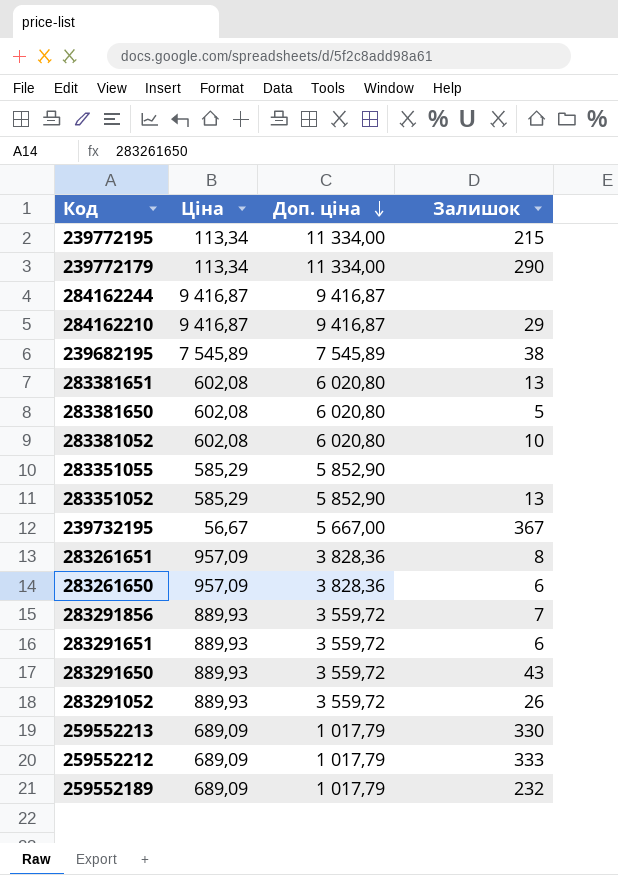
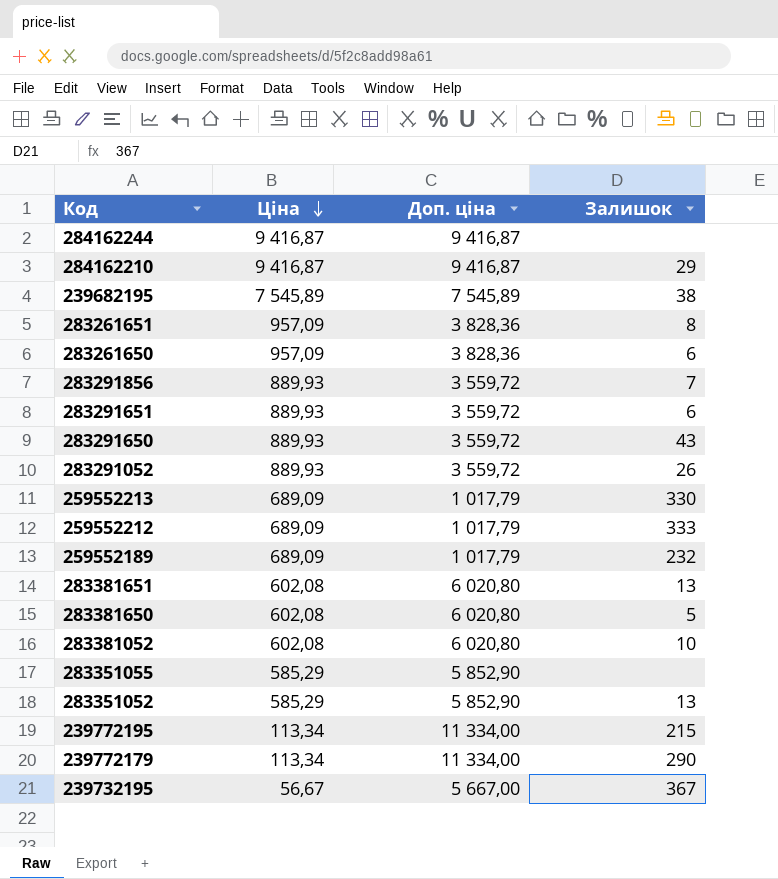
row order: Доп. ціна descending -> Ціна descending

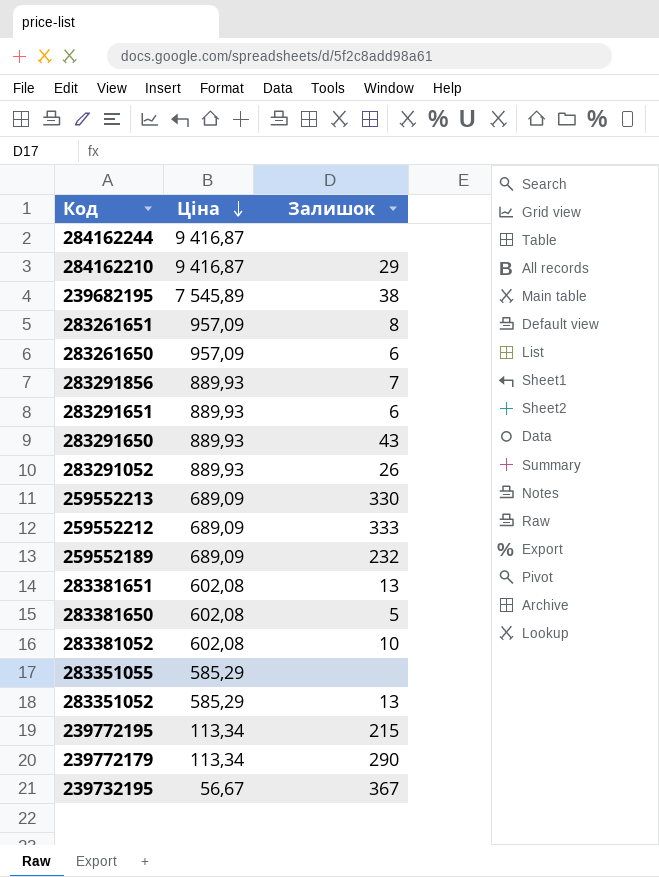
column Доп. ціна | position: 3 -> none

